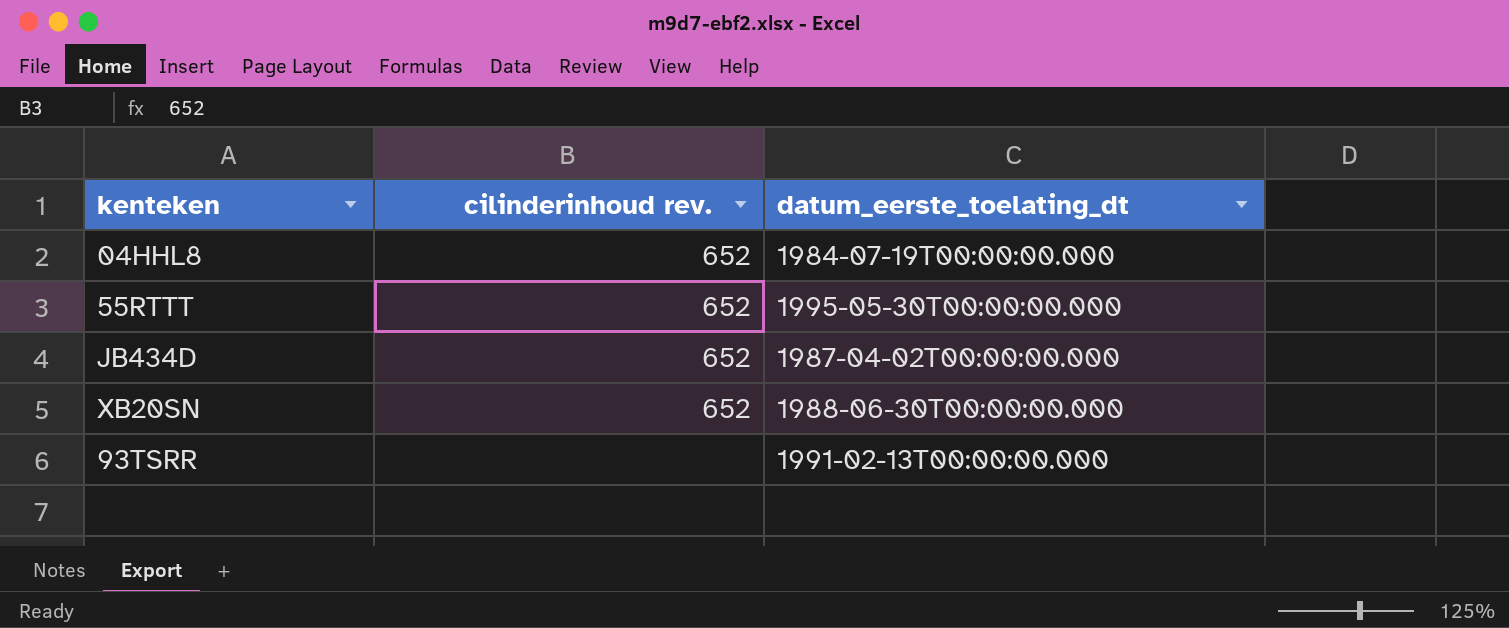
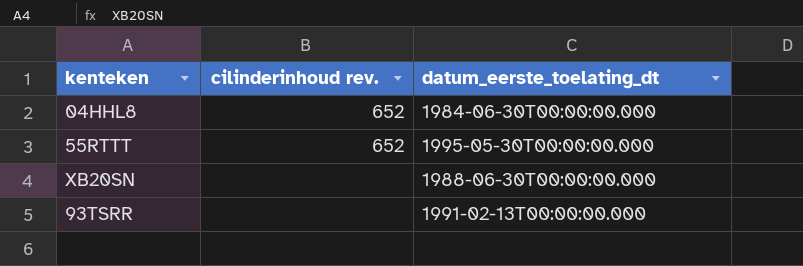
row JB434D: 652 | 1987-04-02T00:00:00.000 -> none
04HHL8 | datum_eerste_toelating_dt: 1984-07-19T00:00:00.000 -> 1984-06-30T00:00:00.000
XB20SN | cilinderinhoud rev.: 652 -> none

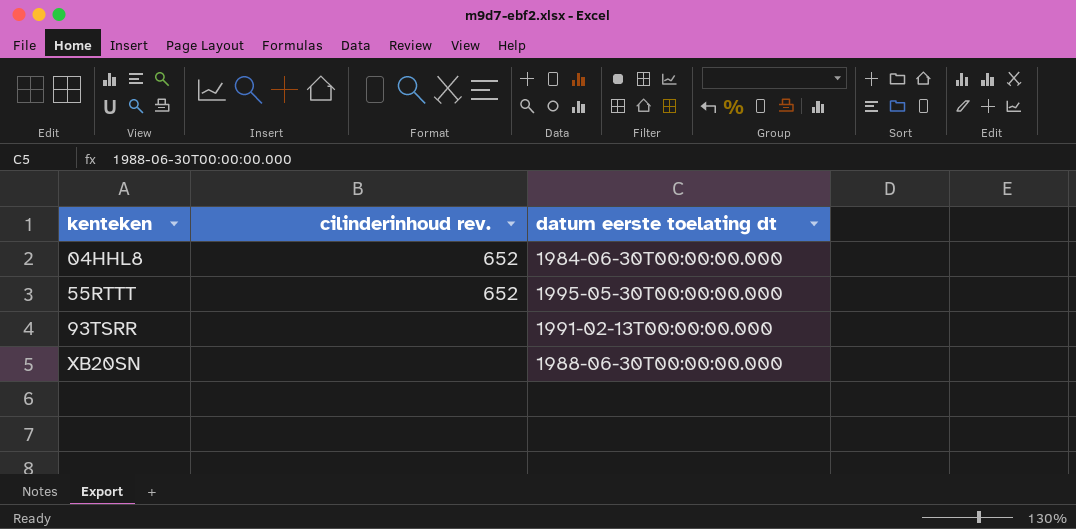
row order: none -> kenteken ascending
column name: datum_eerste_toelating_dt -> datum eerste toelating dt

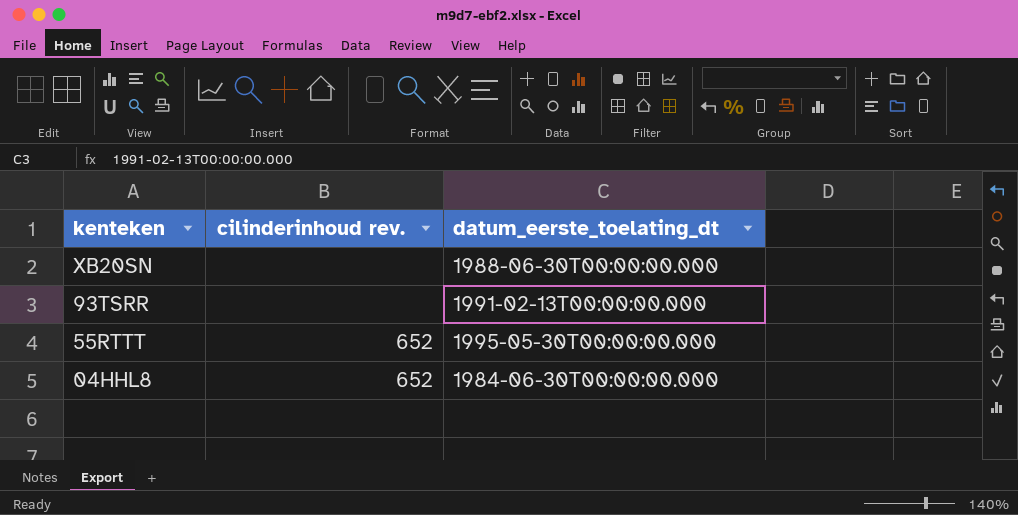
row order: kenteken ascending -> kenteken descending
column name: datum eerste toelating dt -> datum_eerste_toelating_dt

